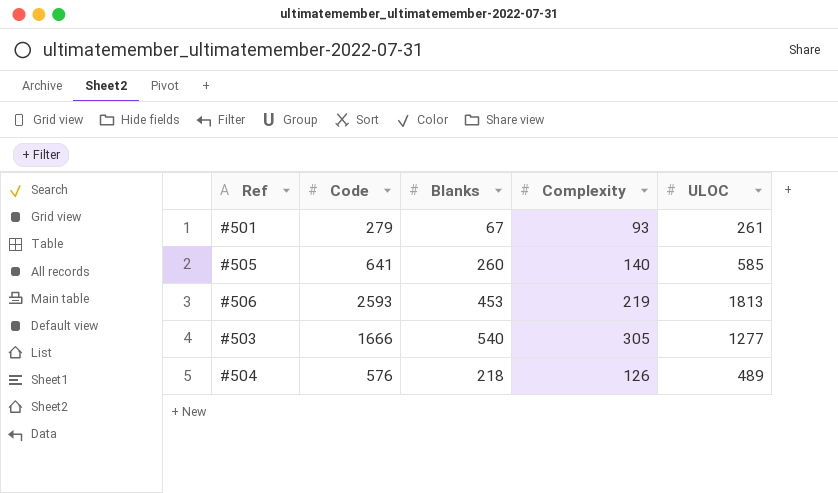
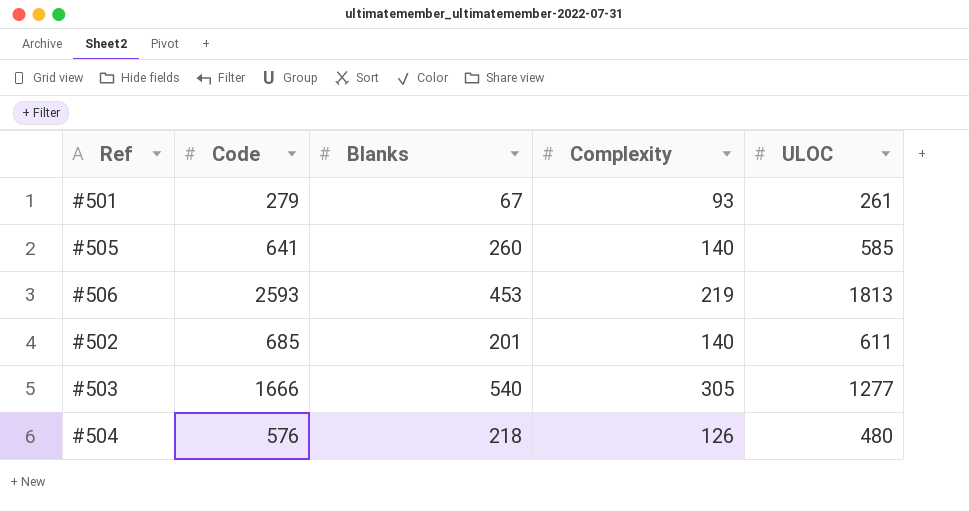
row #502: none -> 685 | 201 | 140 | 611
#504 | ULOC: 489 -> 480

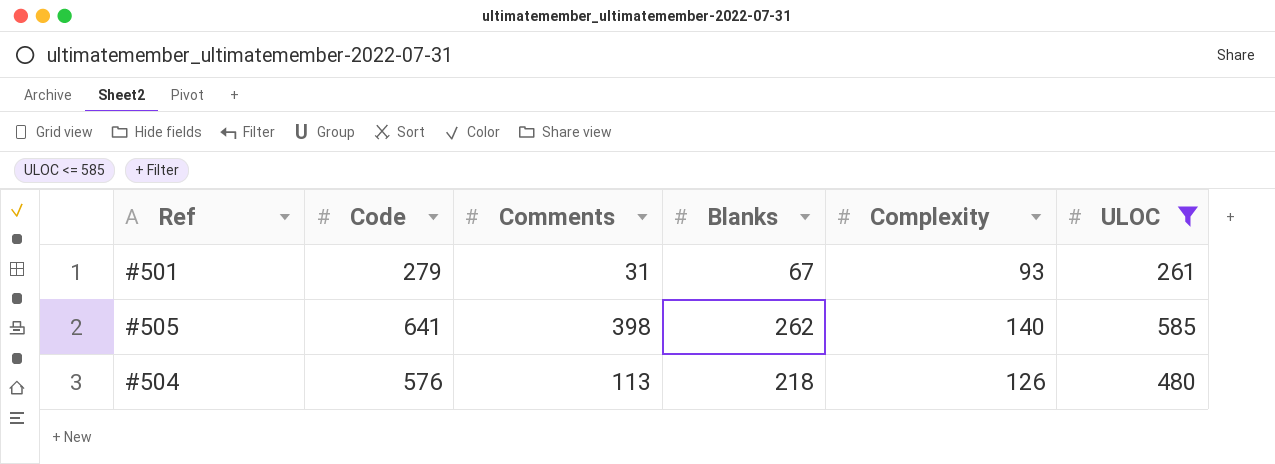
filter: none -> ULOC <= 585
column Comments | position: none -> 3
#505 | Blanks: 260 -> 262

